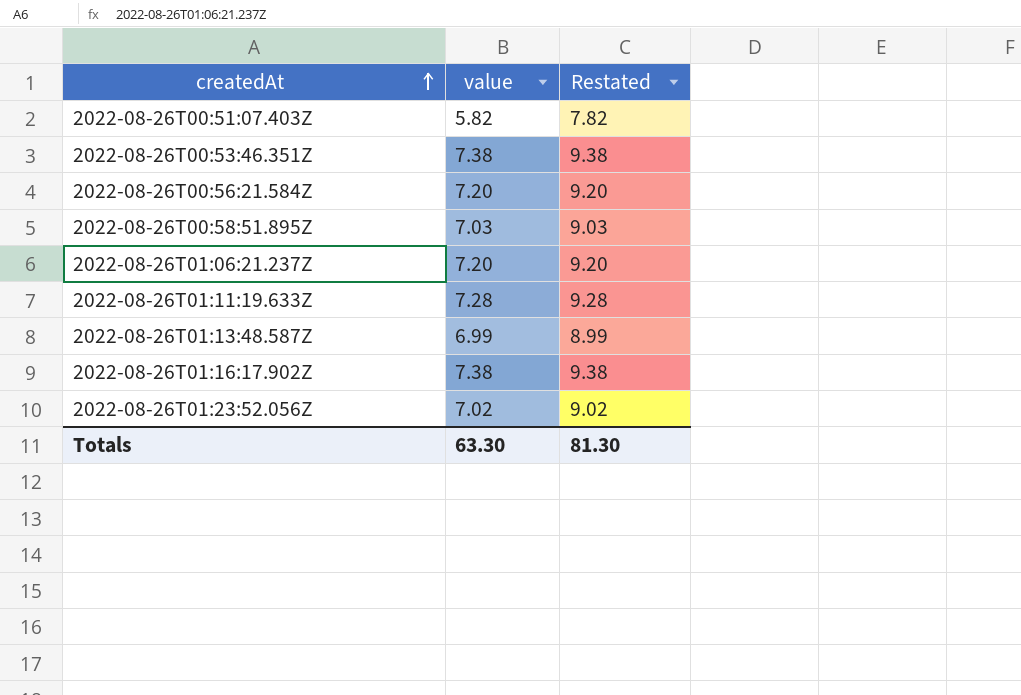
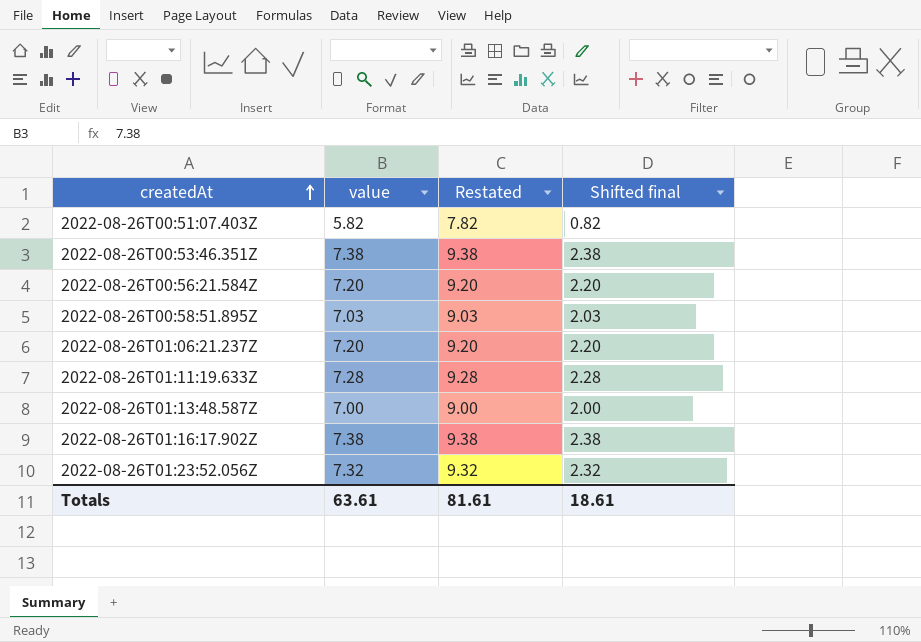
column Shifted final | formula: none -> [value] - 5
2022-08-26T01:13:48.587Z | value: 6.99 -> 7.00
2022-08-26T01:13:48.587Z | Restated: 8.99 -> 9.00
2022-08-26T01:23:52.056Z | value: 7.02 -> 7.32
2022-08-26T01:23:52.056Z | Restated: 9.02 -> 9.32
Totals | value: 63.30 -> 63.61
Totals | Restated: 81.30 -> 81.61

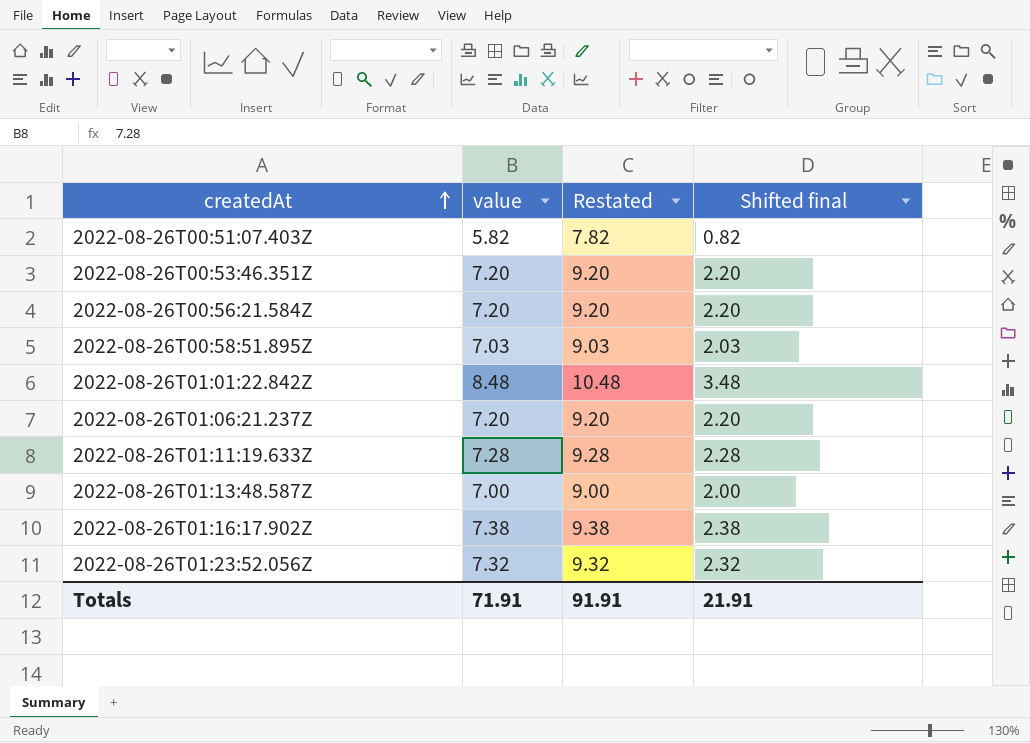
2022-08-26T00:53:46.351Z | value: 7.38 -> 7.20
2022-08-26T00:53:46.351Z | Restated: 9.38 -> 9.20
2022-08-26T00:53:46.351Z | Shifted final: 2.38 -> 2.20
row 2022-08-26T01:01:22.842Z: none -> 8.48 | 10.48 | 3.48
Totals | value: 63.61 -> 71.91
Totals | Restated: 81.61 -> 91.91
Totals | Shifted final: 18.61 -> 21.91

